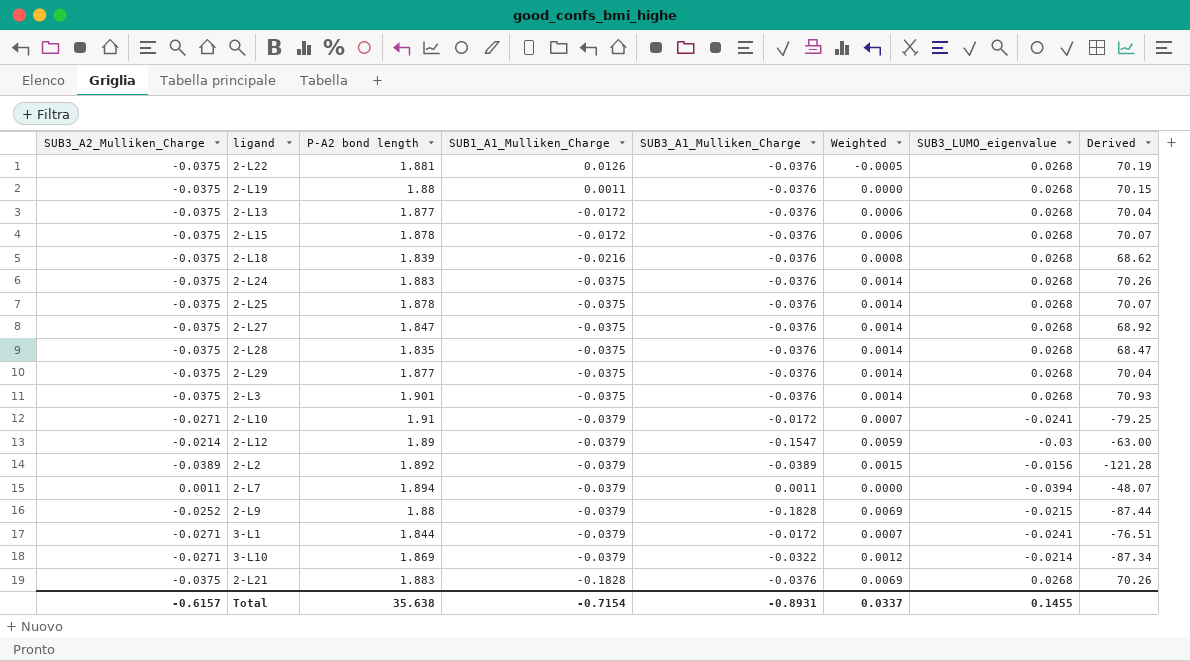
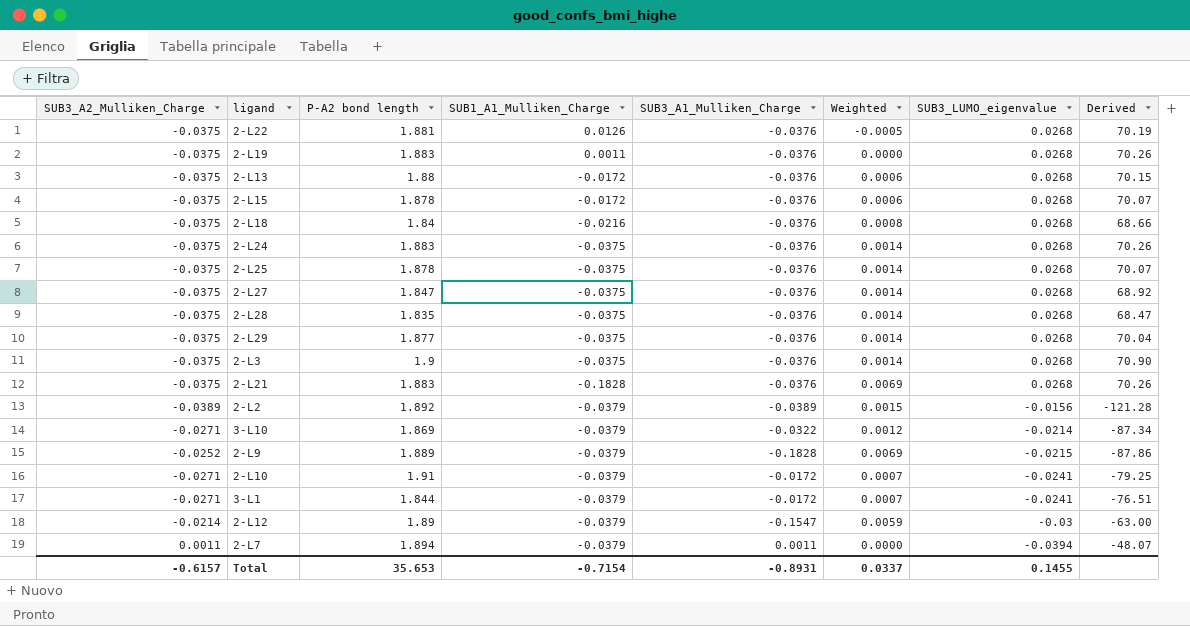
row order: SUB1_A1_Mulliken_Charge descending -> SUB3_LUMO_eigenvalue descending
2-L19 | P-A2 bond length: 1.88 -> 1.883
2-L19 | Derived: 70.15 -> 70.26
2-L13 | P-A2 bond length: 1.877 -> 1.88
2-L13 | Derived: 70.04 -> 70.15
2-L18 | P-A2 bond length: 1.839 -> 1.84
2-L18 | Derived: 68.62 -> 68.66
2-L3 | P-A2 bond length: 1.901 -> 1.9
2-L3 | Derived: 70.93 -> 70.90
2-L9 | P-A2 bond length: 1.88 -> 1.889
2-L9 | Derived: -87.44 -> -87.86
Total | P-A2 bond length: 35.638 -> 35.653

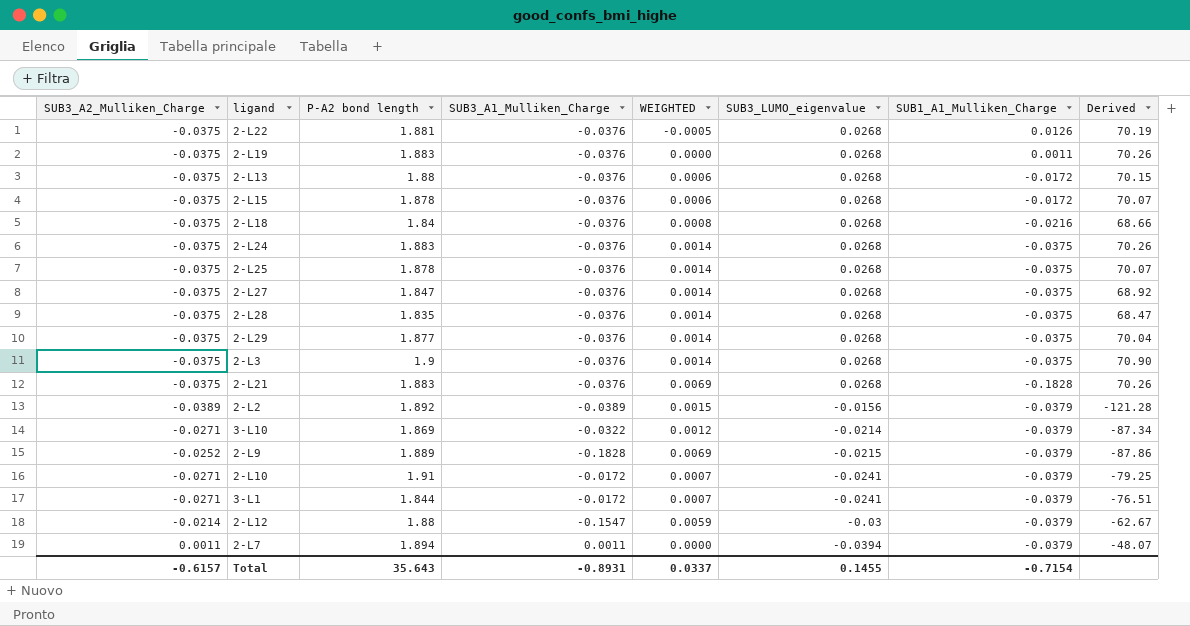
column name: Weighted -> WEIGHTED
column SUB1_A1_Mulliken_Charge | position: 4 -> 7
2-L12 | P-A2 bond length: 1.89 -> 1.88
2-L12 | Derived: -63.00 -> -62.67
Total | P-A2 bond length: 35.653 -> 35.643

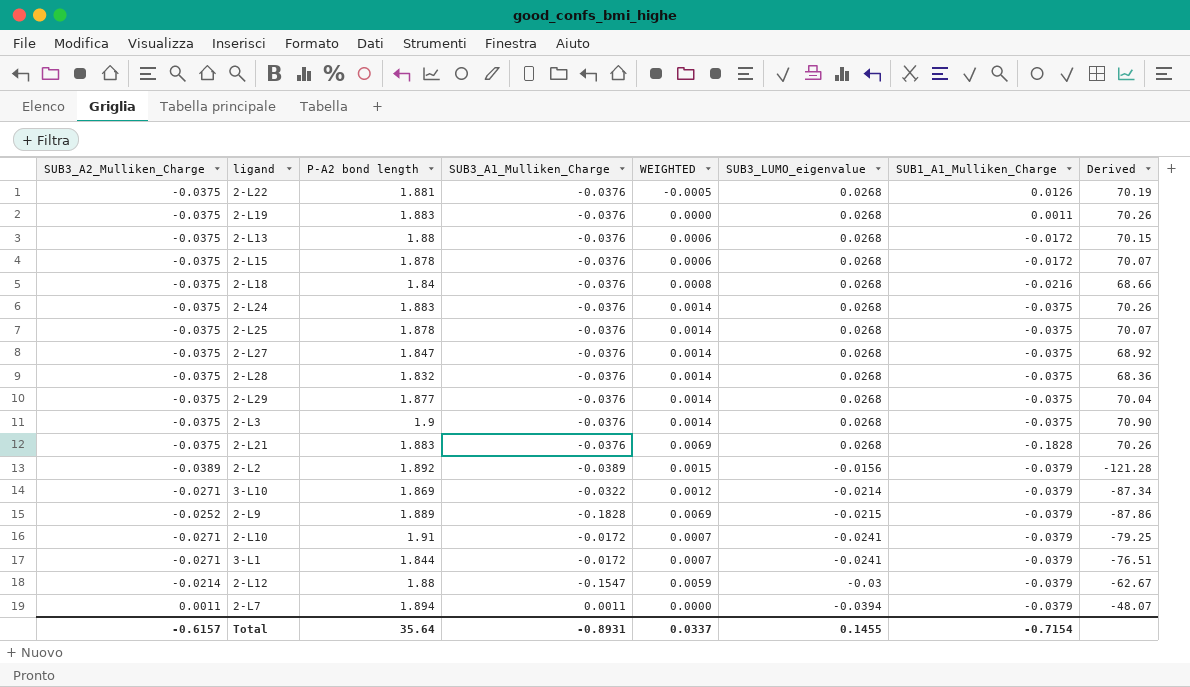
2-L28 | P-A2 bond length: 1.835 -> 1.832
2-L28 | Derived: 68.47 -> 68.36
Total | P-A2 bond length: 35.643 -> 35.64

